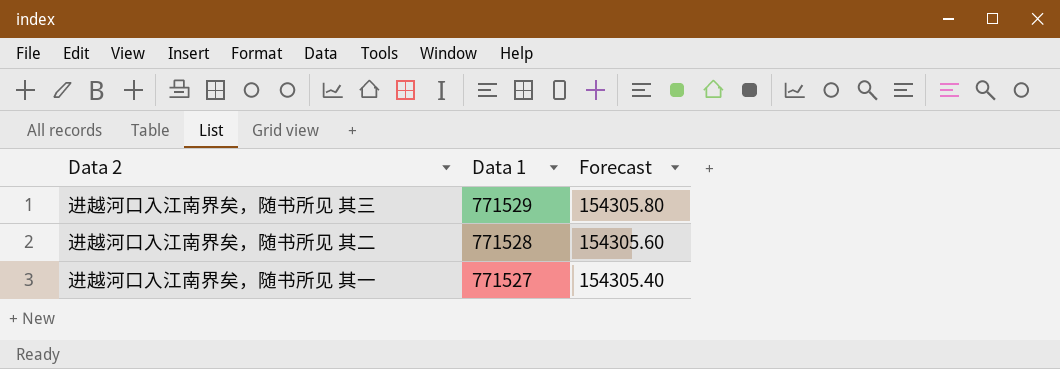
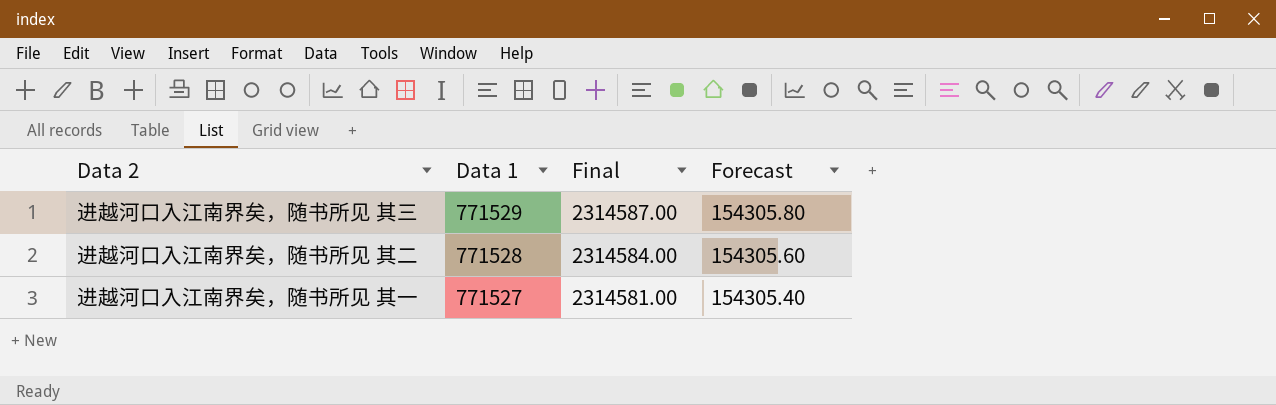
column Final | formula: none -> [Data 1] * 3

